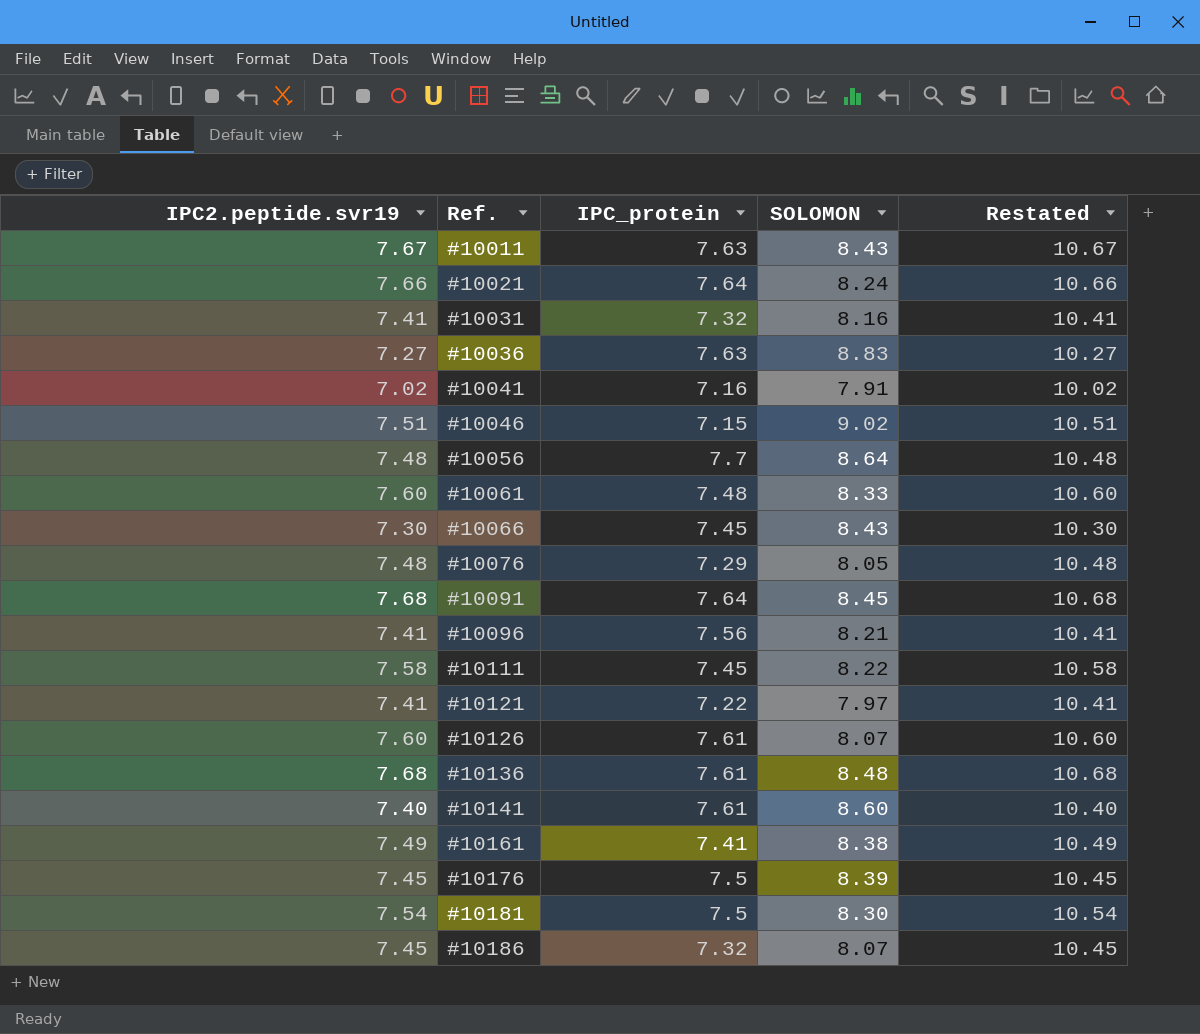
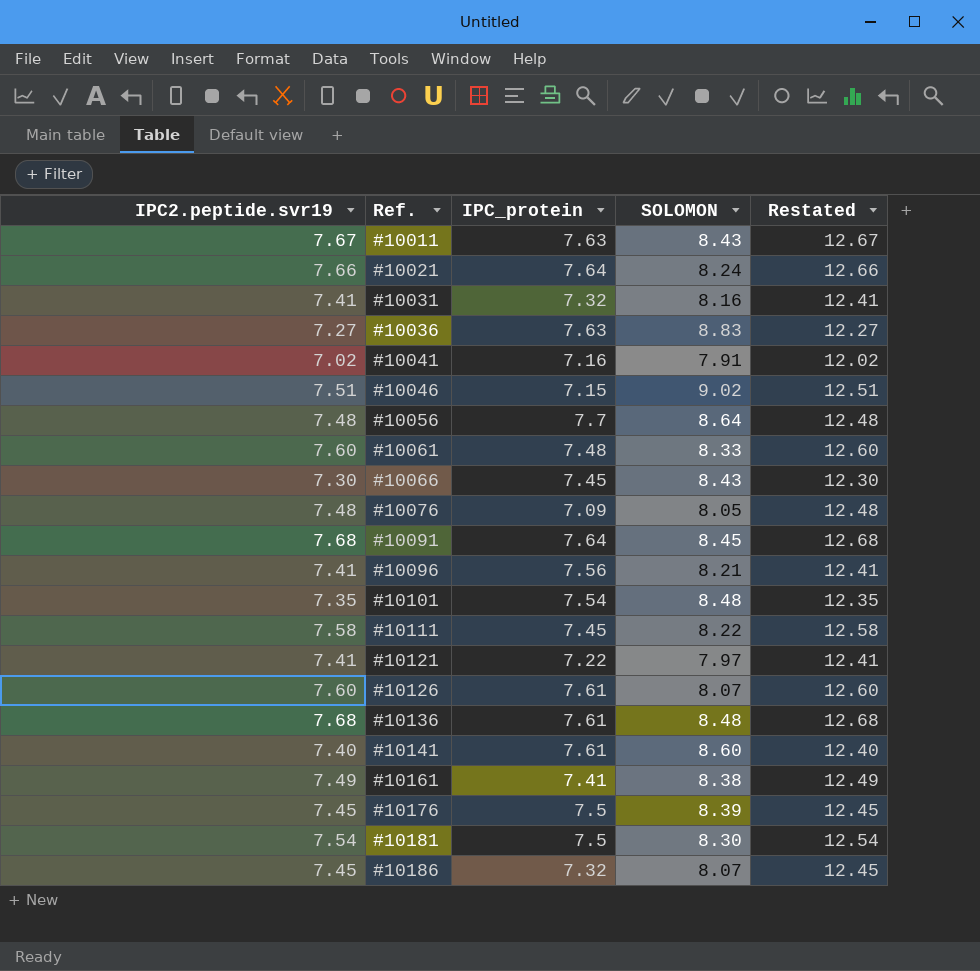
column Restated | formula: [IPC2.peptide.svr19] + 3 -> [IPC2.peptide.svr19] + 5
#10076 | IPC_protein: 7.29 -> 7.09
row #10101: none -> 7.35 | 7.54 | 8.48 | 12.35

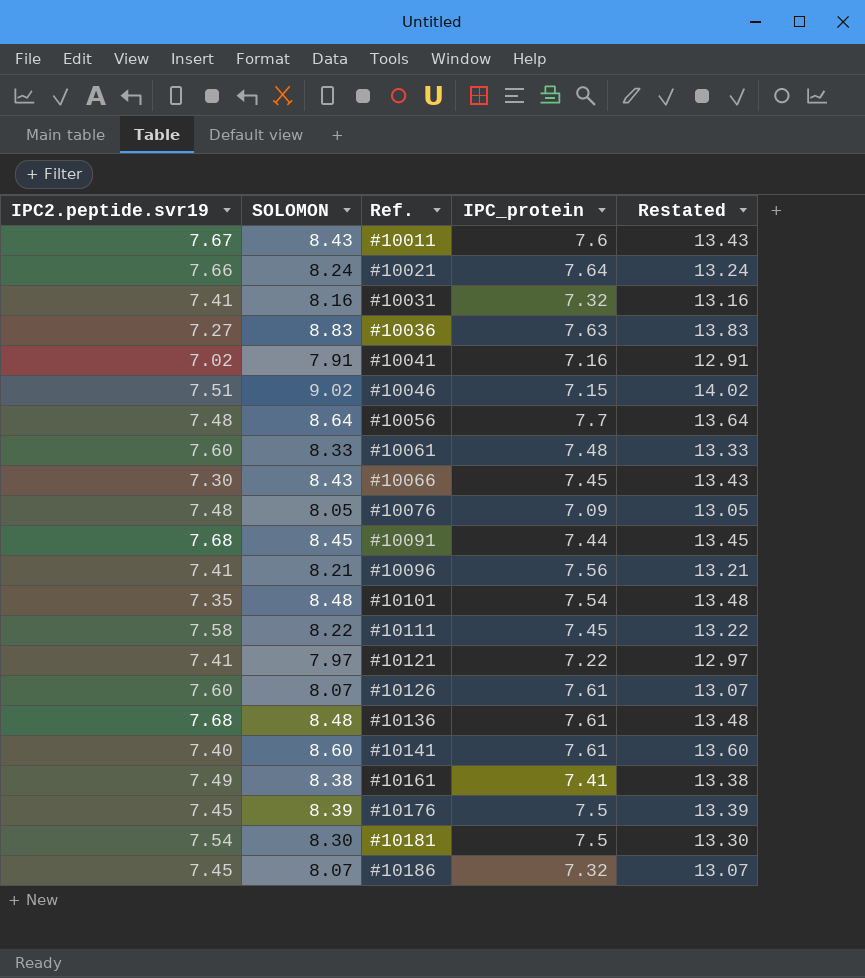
column SOLOMON | position: 4 -> 2
column Restated | formula: [IPC2.peptide.svr19] + 5 -> [SOLOMON] + 5
#10011 | IPC_protein: 7.63 -> 7.6
#10091 | IPC_protein: 7.64 -> 7.44

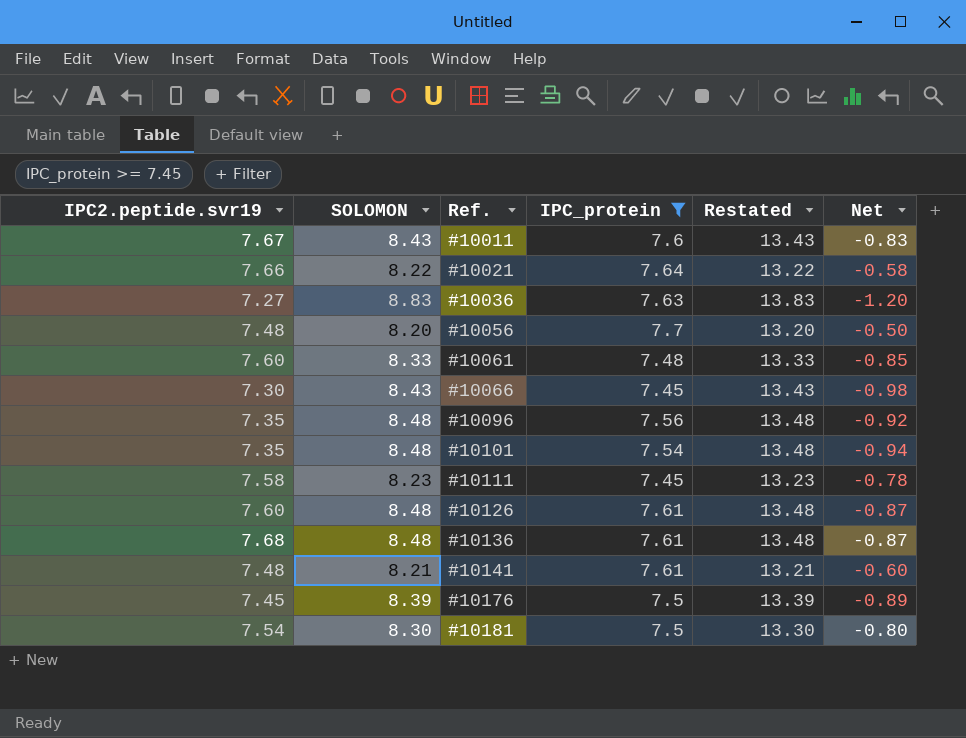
filter: none -> IPC_protein >= 7.45
column Net | formula: none -> [IPC_protein] - [SOLOMON]
#10021 | SOLOMON: 8.24 -> 8.22
#10021 | Restated: 13.24 -> 13.22
#10056 | SOLOMON: 8.64 -> 8.20
#10056 | Restated: 13.64 -> 13.20
#10096 | IPC2.peptide.svr19: 7.41 -> 7.35
#10096 | SOLOMON: 8.21 -> 8.48
#10096 | Restated: 13.21 -> 13.48
#10111 | SOLOMON: 8.22 -> 8.23
#10111 | Restated: 13.22 -> 13.23
#10126 | SOLOMON: 8.07 -> 8.48
#10126 | Restated: 13.07 -> 13.48
#10141 | IPC2.peptide.svr19: 7.40 -> 7.48
#10141 | SOLOMON: 8.60 -> 8.21
#10141 | Restated: 13.60 -> 13.21

